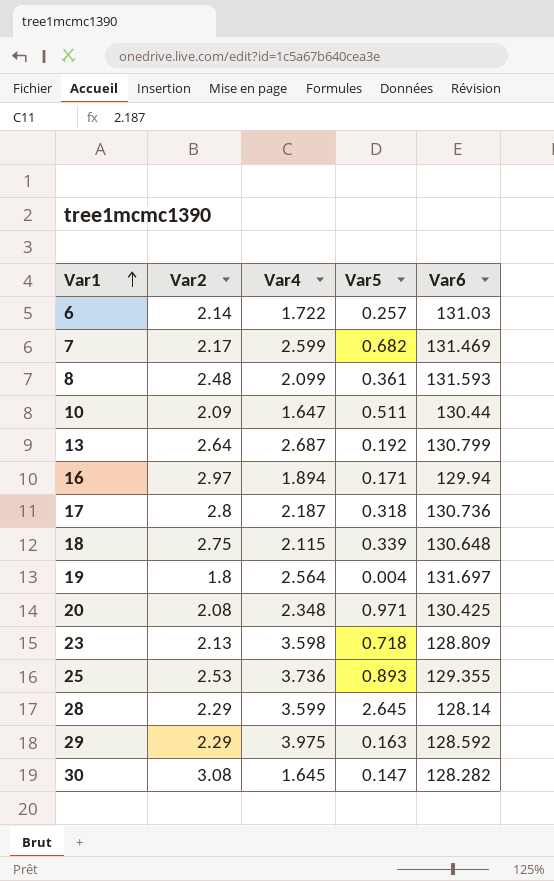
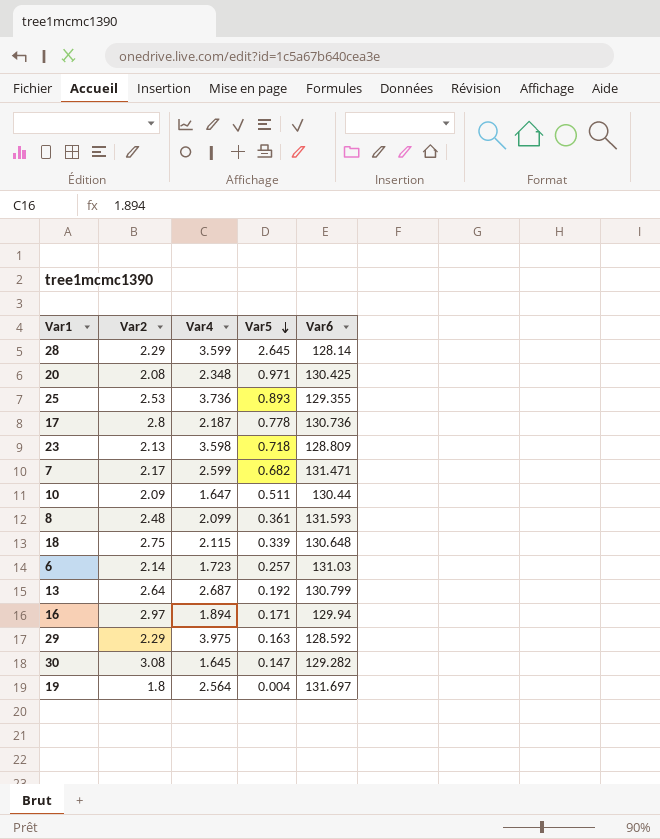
row order: Var1 ascending -> Var5 descending
17 | Var5: 0.318 -> 0.778
7 | Var6: 131.469 -> 131.471
6 | Var4: 1.722 -> 1.723
30 | Var6: 128.282 -> 129.282

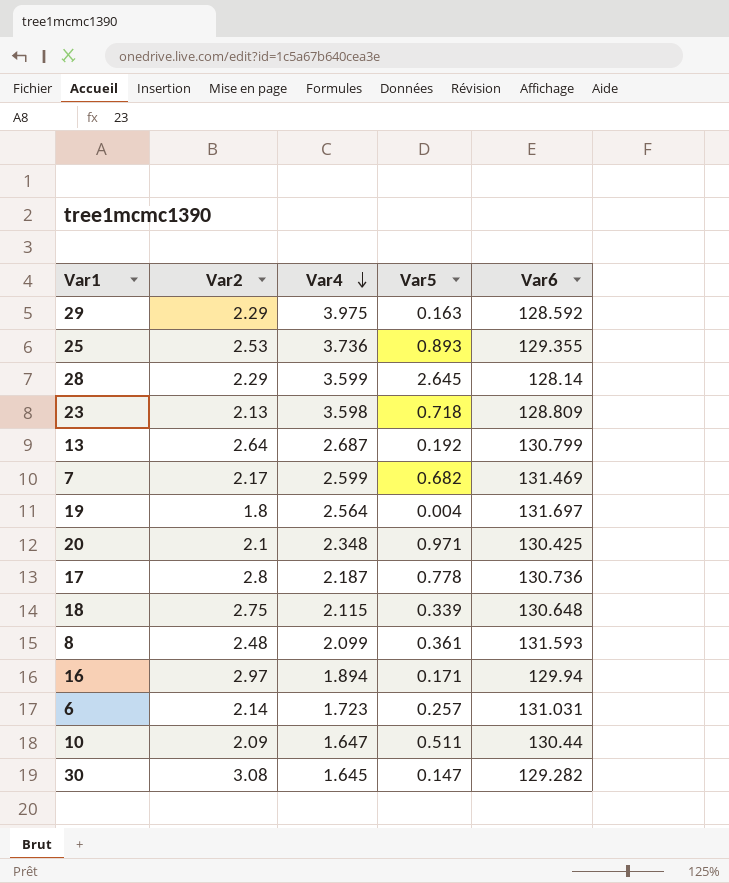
row order: Var5 descending -> Var4 descending
7 | Var6: 131.471 -> 131.469
20 | Var2: 2.08 -> 2.1
6 | Var6: 131.03 -> 131.031

